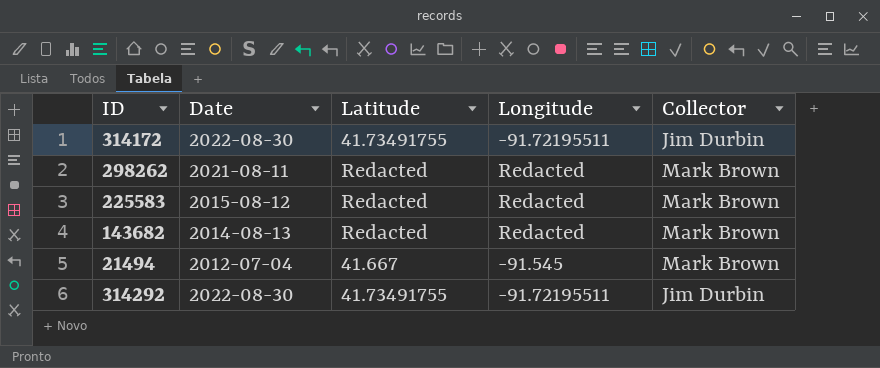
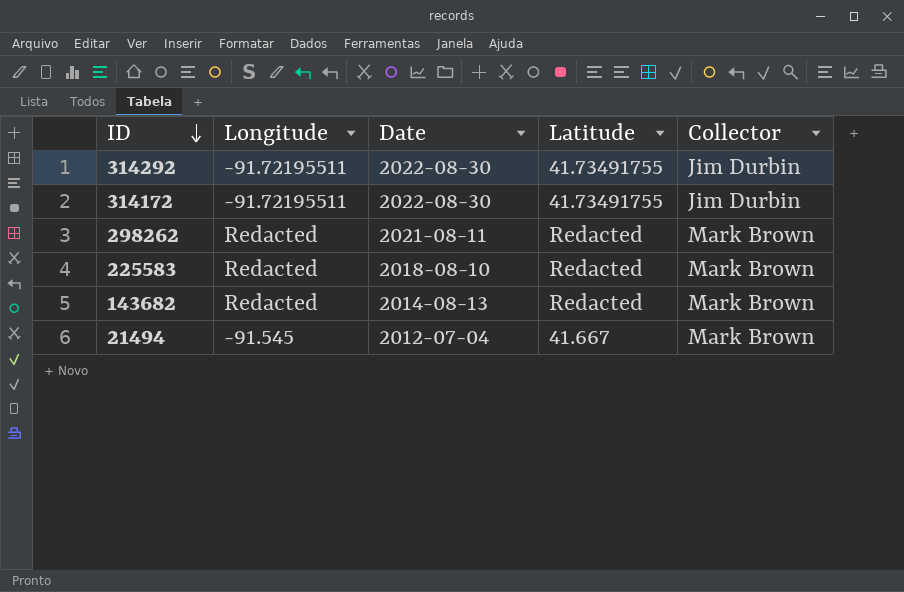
row order: none -> ID descending
column Longitude | position: 4 -> 2
225583 | Date: 2015-08-12 -> 2018-08-10

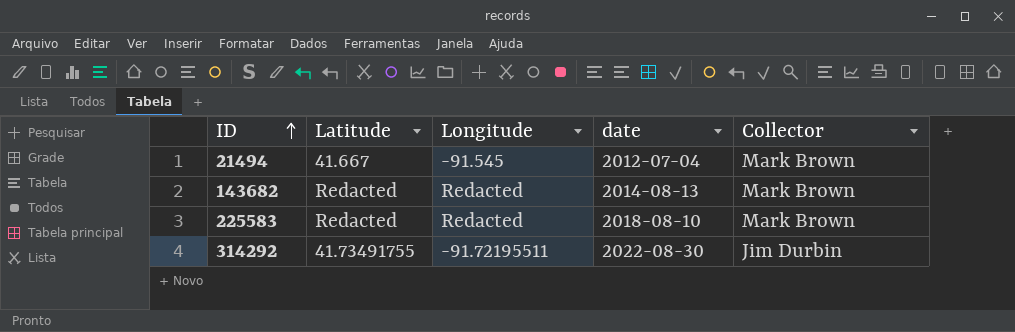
row order: ID descending -> ID ascending
column Latitude | position: 4 -> 2
column name: Date -> date
row 314172: -91.72195511 | 2022-08-30 | 41.73491755 | Jim Durbin -> none
row 298262: Redacted | 2021-08-11 | Redacted | Mark Brown -> none

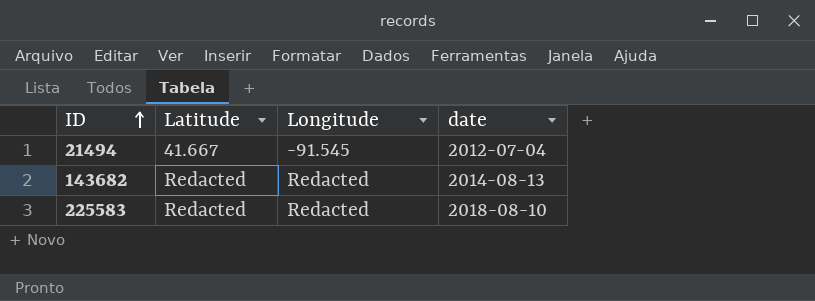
column Collector | position: 5 -> none
row 314292: 41.73491755 | -91.72195511 | 2022-08-30 | Jim Durbin -> none

